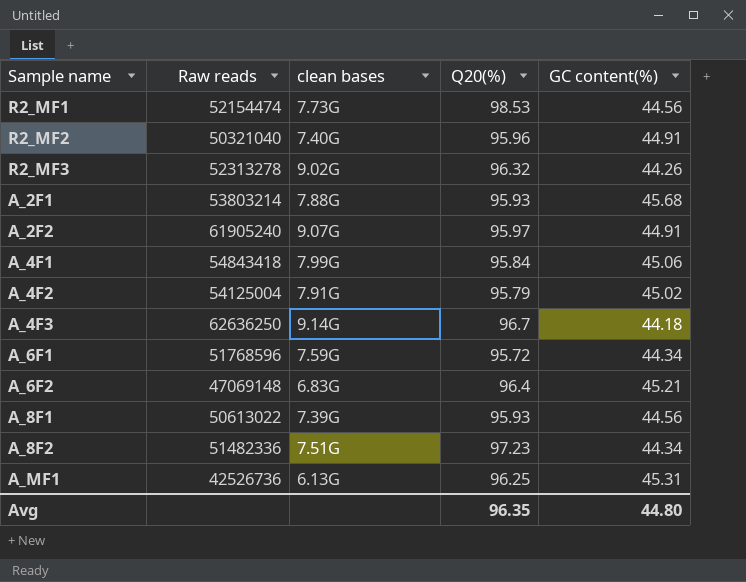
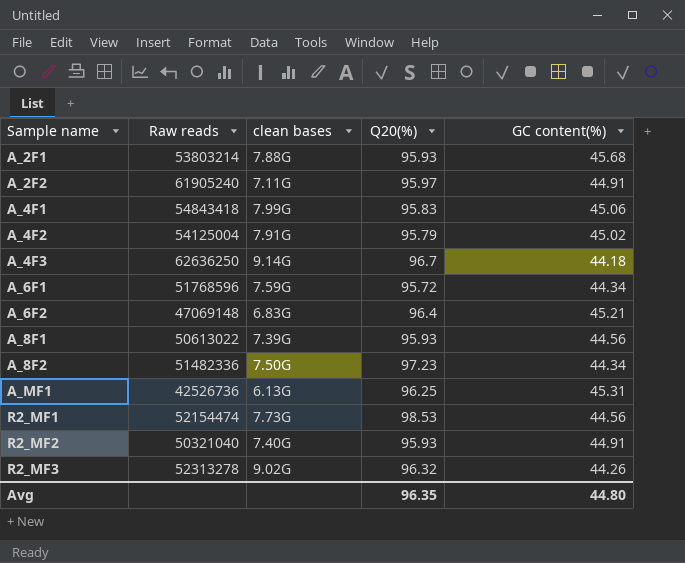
row order: none -> Sample name ascending
A_2F2 | clean bases: 9.07G -> 7.11G
A_4F1 | Q20(%): 95.84 -> 95.83
A_8F2 | clean bases: 7.51G -> 7.50G
R2_MF2 | Q20(%): 95.96 -> 95.93

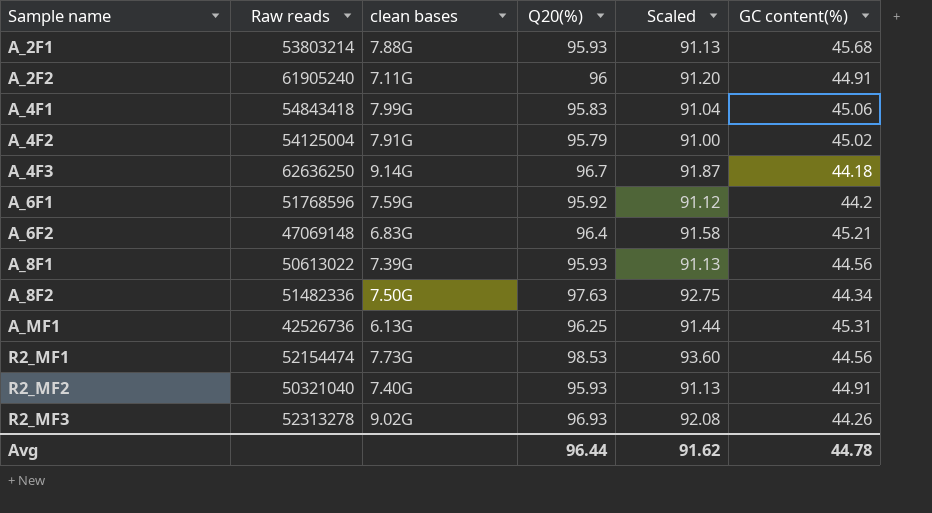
column Scaled | formula: none -> [Q20(%)] * 0.95
A_2F2 | Q20(%): 95.97 -> 96
A_6F1 | Q20(%): 95.72 -> 95.92
A_6F1 | GC content(%): 44.34 -> 44.2
A_8F2 | Q20(%): 97.23 -> 97.63
R2_MF3 | Q20(%): 96.32 -> 96.93
Avg | Q20(%): 96.35 -> 96.44
Avg | GC content(%): 44.80 -> 44.78

